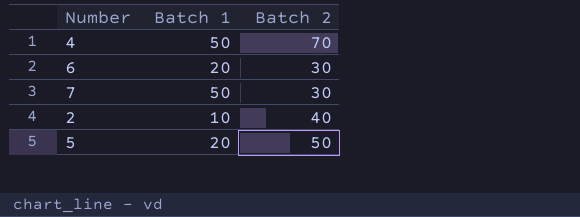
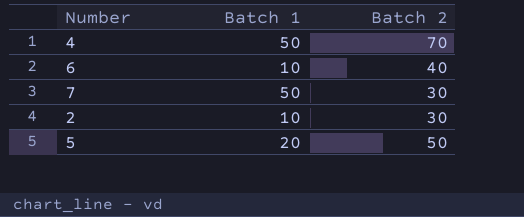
6 | Batch 1: 20 -> 10
6 | Batch 2: 30 -> 40
2 | Batch 2: 40 -> 30

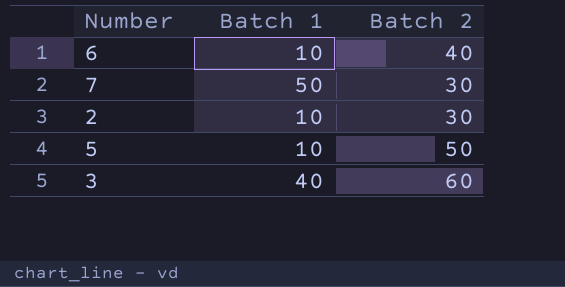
row 4: 50 | 70 -> none
5 | Batch 1: 20 -> 10
row 3: none -> 40 | 60

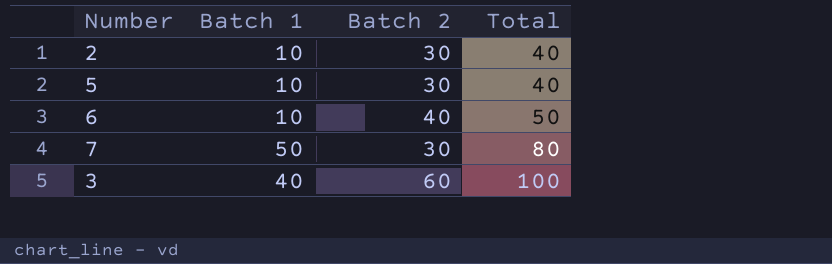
row order: none -> Total ascending
column Total | formula: none -> [Batch 1] + [Batch 2]
5 | Batch 2: 50 -> 30

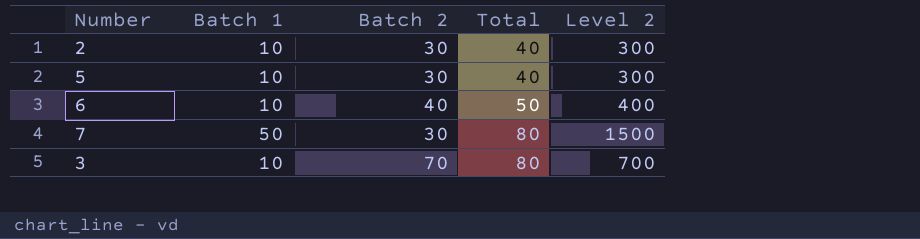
column Level 2 | formula: none -> [Batch 1] * [Batch 2]
3 | Batch 1: 40 -> 10
3 | Batch 2: 60 -> 70
3 | Total: 100 -> 80

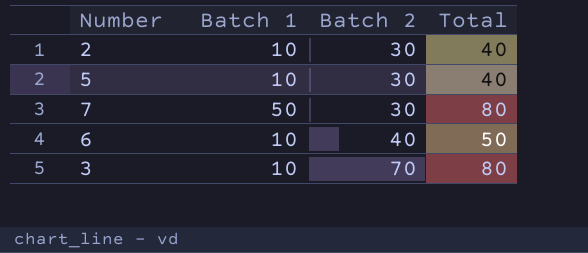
row order: Total ascending -> Batch 2 ascending
column Level 2 | formula: [Batch 1] * [Batch 2] -> none

